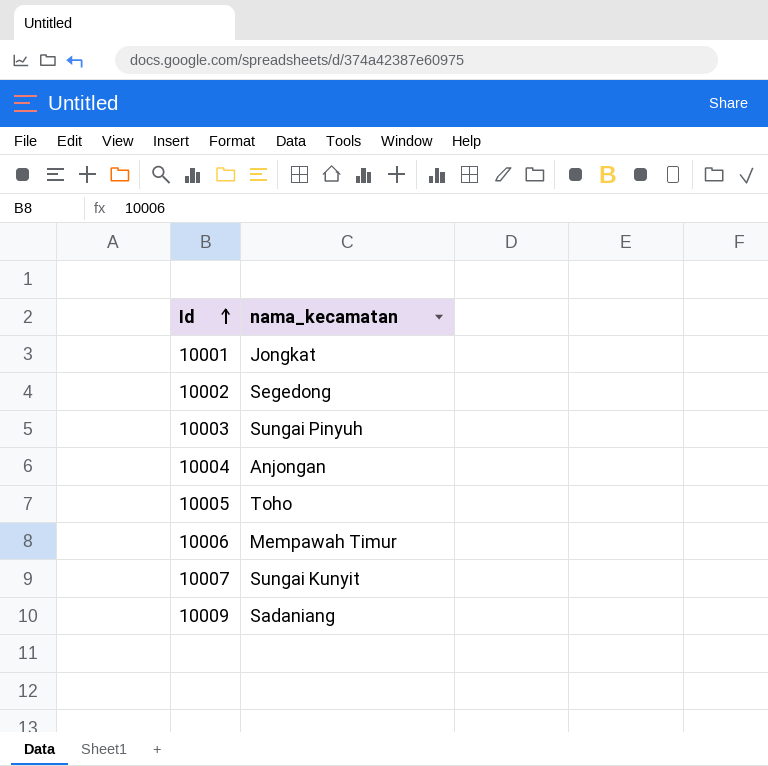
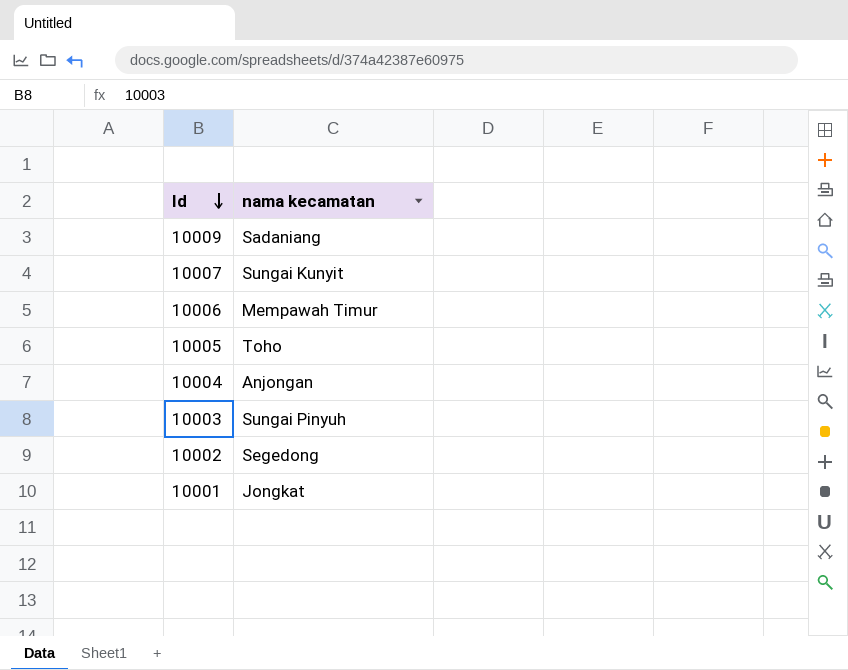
row order: Id ascending -> Id descending
column name: nama_kecamatan -> nama kecamatan

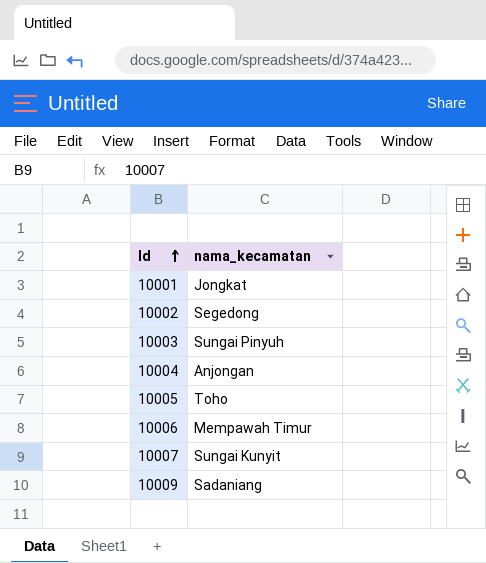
row order: Id descending -> Id ascending
column name: nama kecamatan -> nama_kecamatan

